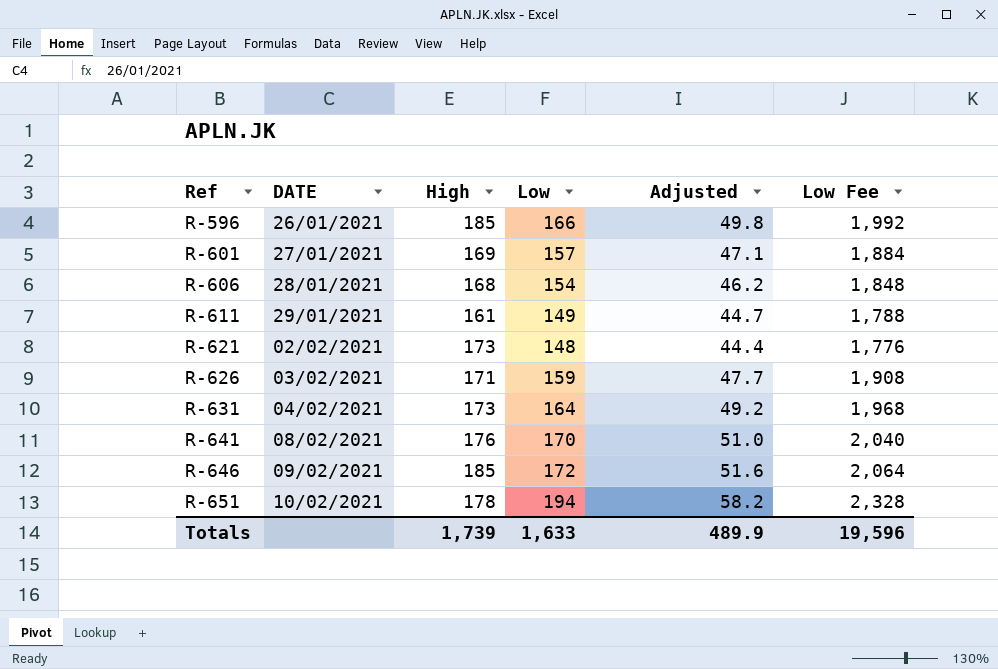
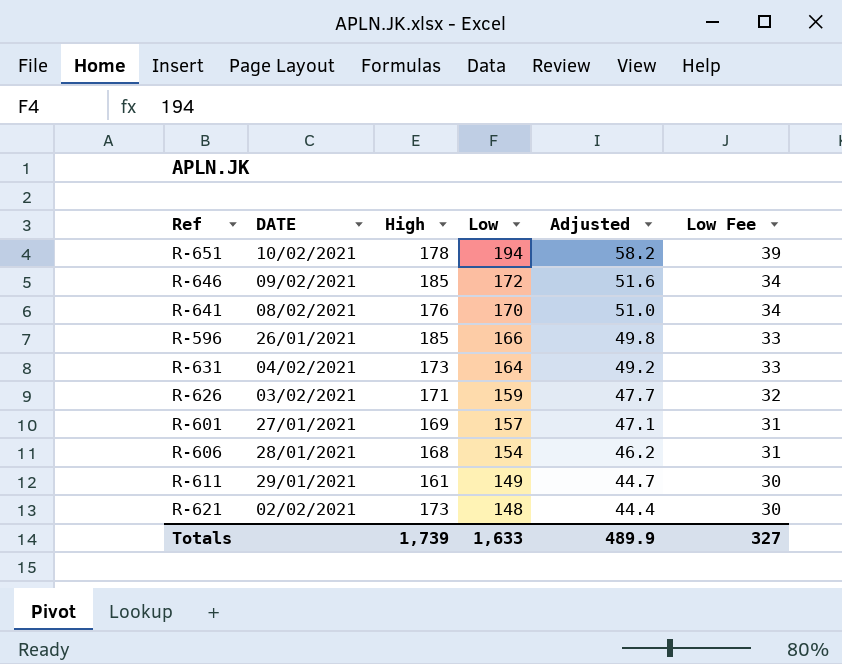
row order: Ref ascending -> Low descending
column Low Fee | formula: [Low] * 12 -> [Low] * 0.2
Totals | Low Fee: 19,596 -> 327

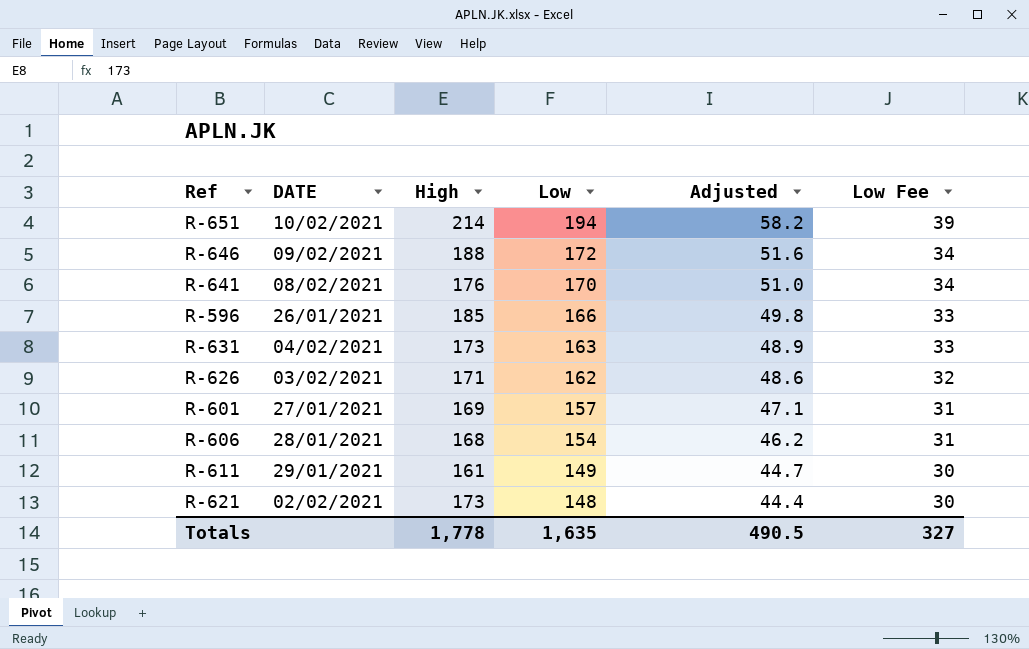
R-651 | High: 178 -> 214
R-646 | High: 185 -> 188
R-631 | Low: 164 -> 163
R-631 | Adjusted: 49.2 -> 48.9
R-626 | Low: 159 -> 162
R-626 | Adjusted: 47.7 -> 48.6
Totals | High: 1,739 -> 1,778
Totals | Low: 1,633 -> 1,635
Totals | Adjusted: 489.9 -> 490.5

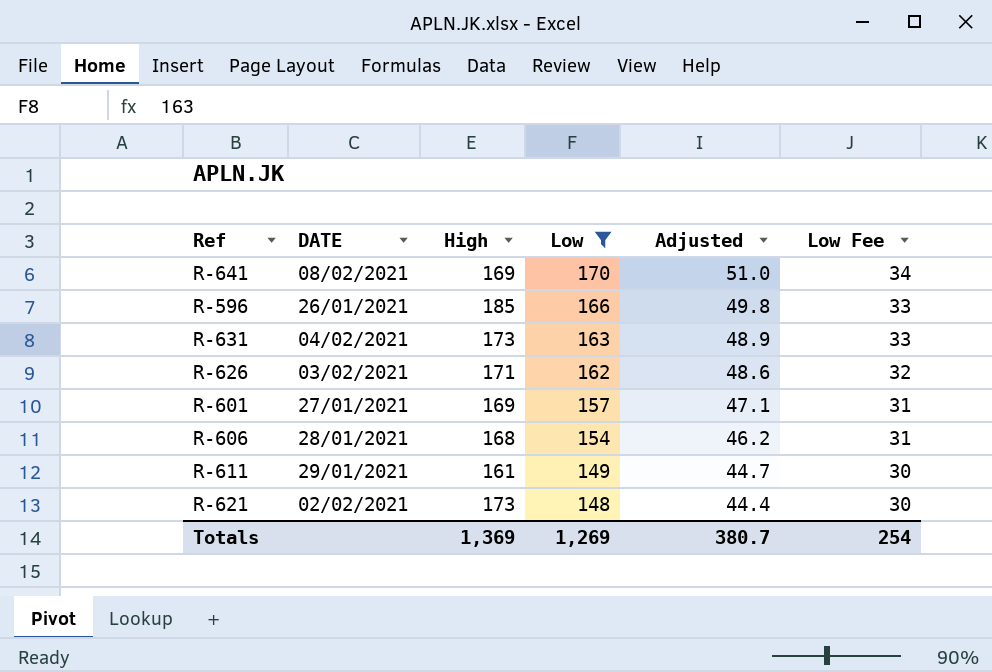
filter: none -> Low <= 170
R-641 | High: 176 -> 169
Totals | High: 1,778 -> 1,369
Totals | Low: 1,635 -> 1,269
Totals | Adjusted: 490.5 -> 380.7
Totals | Low Fee: 327 -> 254

